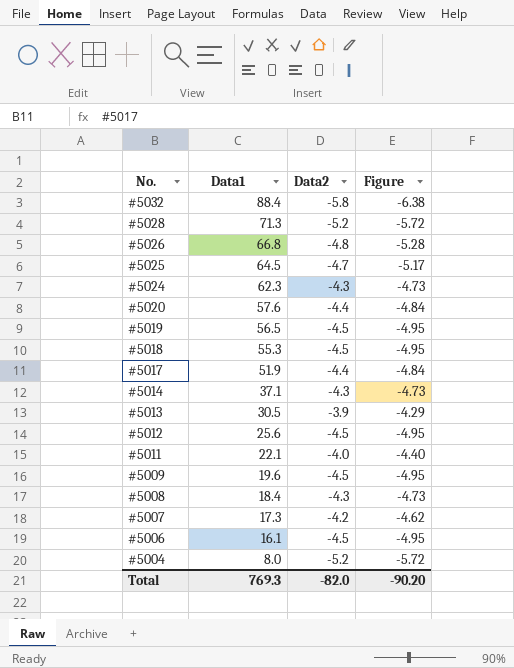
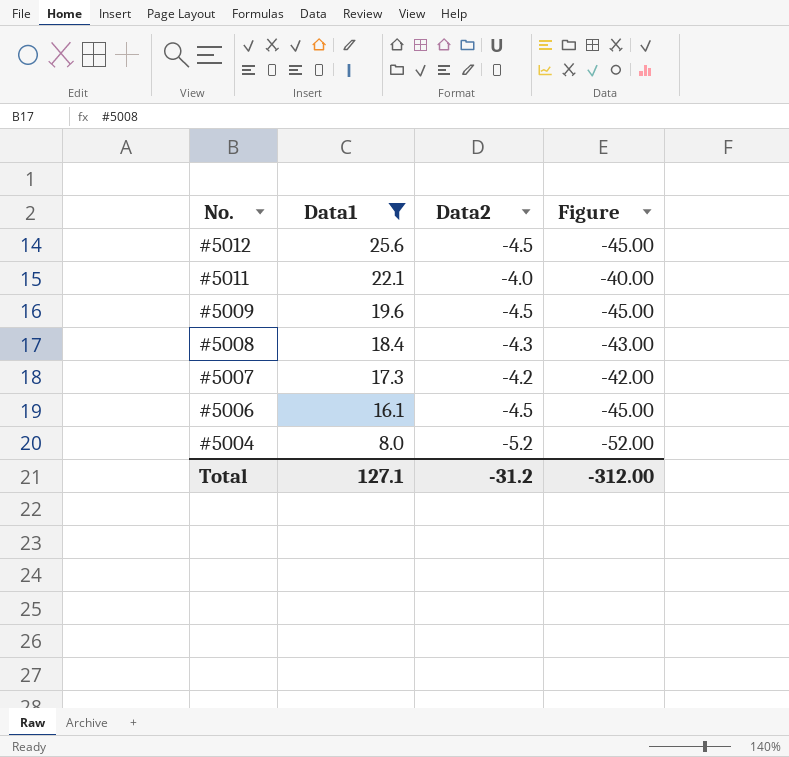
filter: none -> Data1 <= 25.6
column Figure | formula: [Data2] * 1.1 -> [Data2] * 10
Total | Data1: 769.3 -> 127.1
Total | Data2: -82.0 -> -31.2
Total | Figure: -90.20 -> -312.00

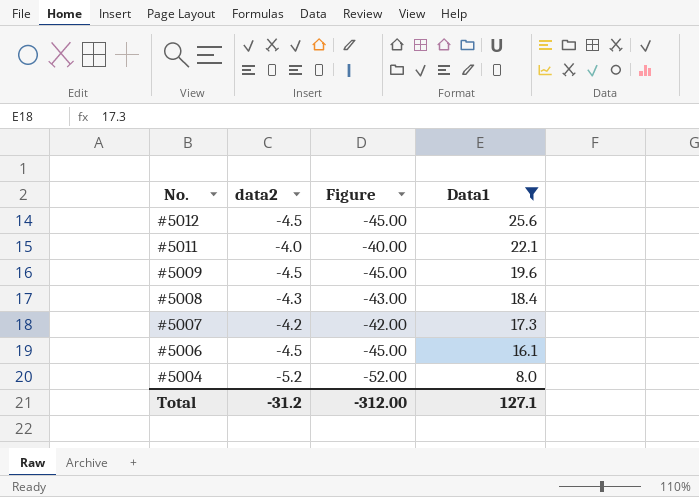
column name: Data2 -> data2
column Data1 | position: 2 -> 4

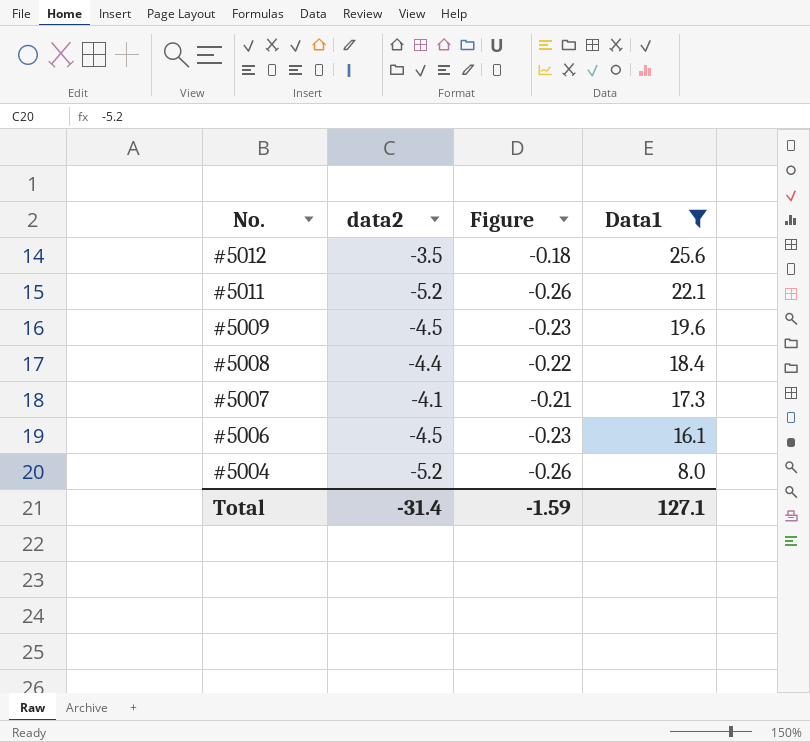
column Figure | formula: [data2] * 10 -> [data2] * 0.05
#5012 | data2: -4.5 -> -3.5
#5011 | data2: -4.0 -> -5.2
#5008 | data2: -4.3 -> -4.4
#5007 | data2: -4.2 -> -4.1
Total | data2: -31.2 -> -31.4
Total | Figure: -312.00 -> -1.59

